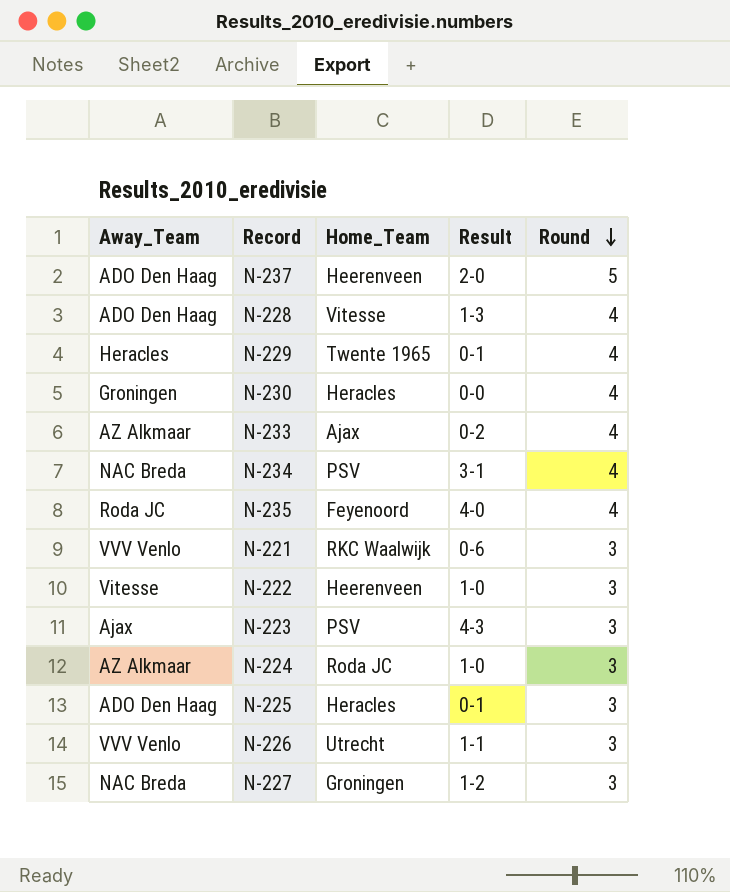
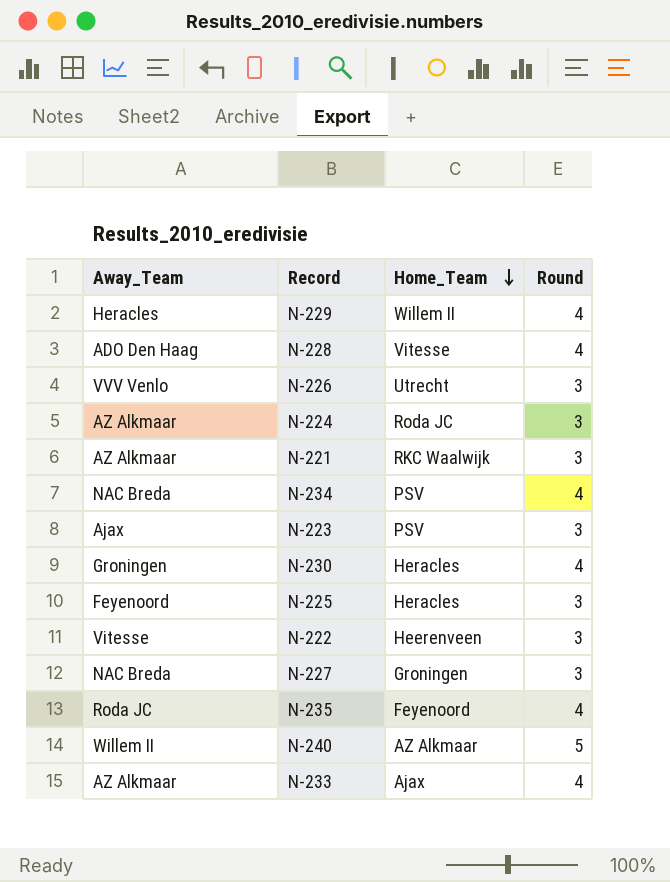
row order: Round descending -> Home_Team descending
column Result | position: 4 -> none
row N-237: ADO Den Haag | Heerenveen | 2-0 | 5 -> none
N-229 | Home_Team: Twente 1965 -> Willem II
N-221 | Away_Team: VVV Venlo -> AZ Alkmaar
N-225 | Away_Team: ADO Den Haag -> Feyenoord
row N-240: none -> Willem II | AZ Alkmaar | 5

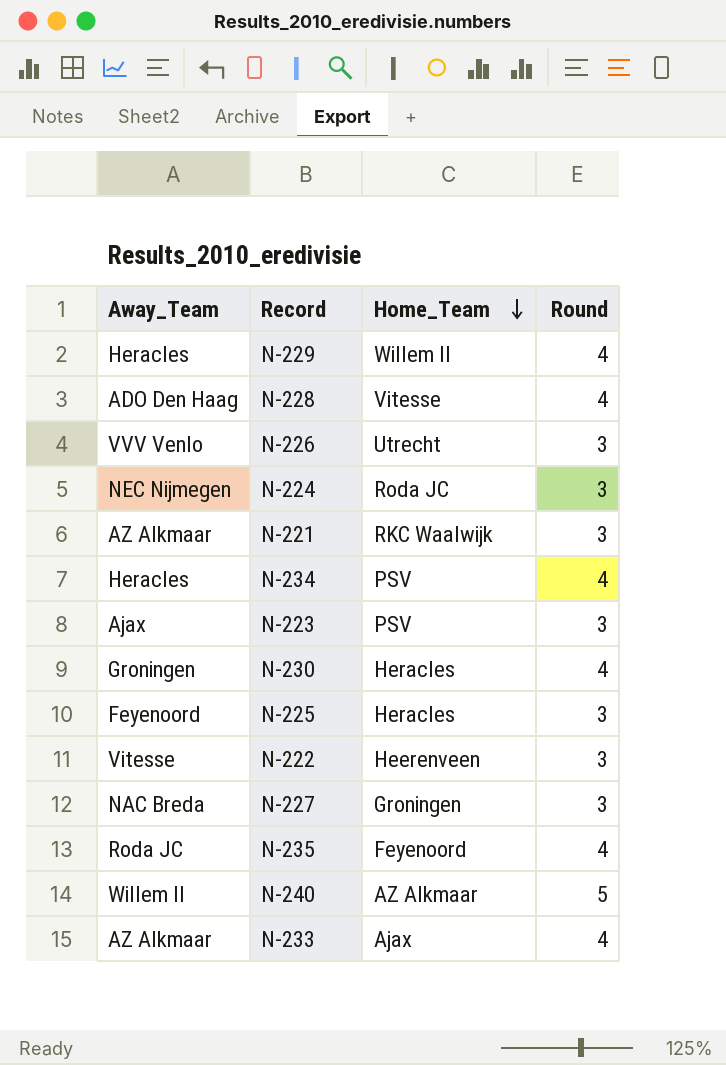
N-224 | Away_Team: AZ Alkmaar -> NEC Nijmegen
N-234 | Away_Team: NAC Breda -> Heracles

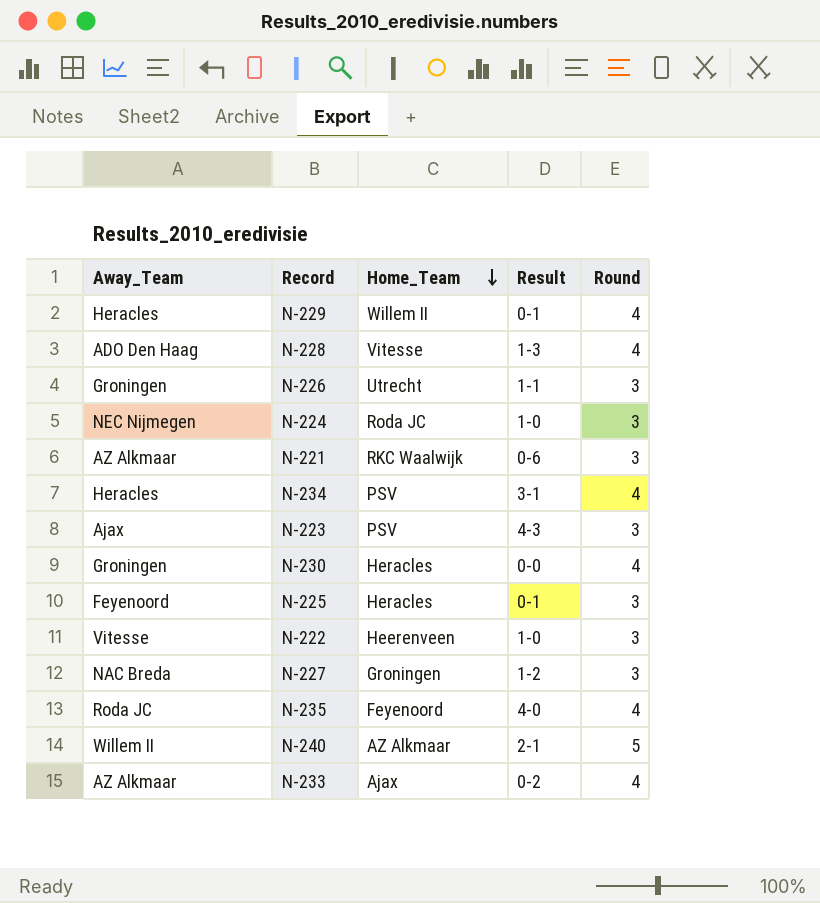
column Result | position: none -> 4
N-226 | Away_Team: VVV Venlo -> Groningen

